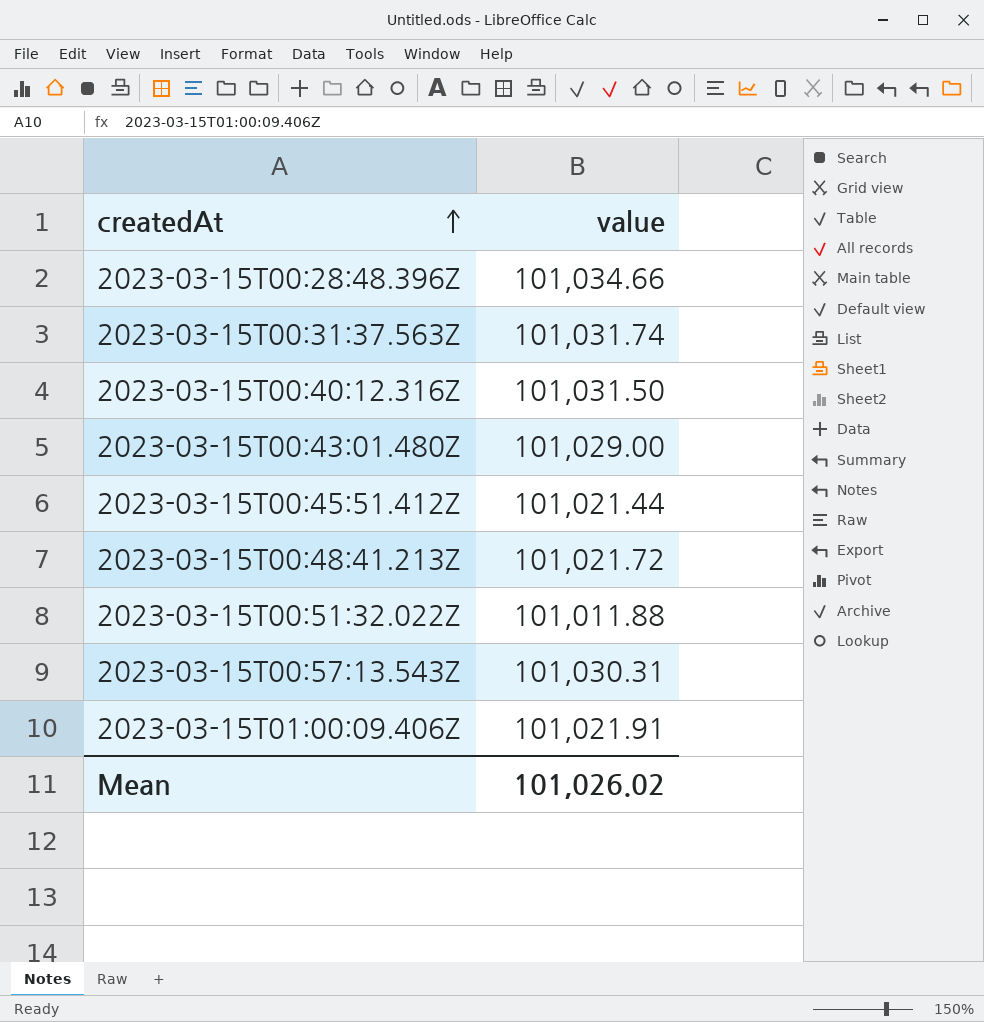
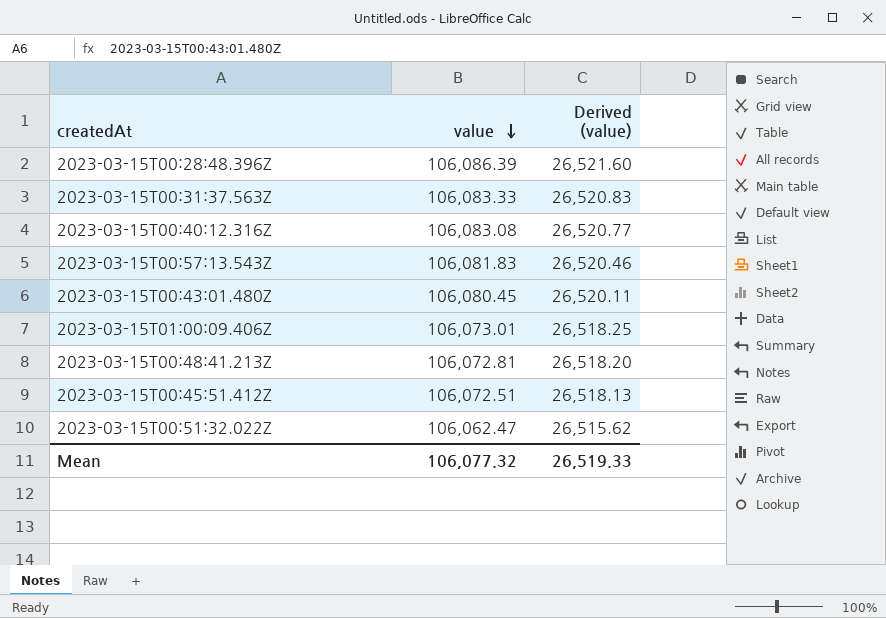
row order: createdAt ascending -> value descending
column Derived (value) | formula: none -> [value] * 0.25
2023-03-15T00:28:48.396Z | value: 101,034.66 -> 106,086.39
2023-03-15T00:31:37.563Z | value: 101,031.74 -> 106,083.33
2023-03-15T00:40:12.316Z | value: 101,031.50 -> 106,083.08
2023-03-15T00:57:13.543Z | value: 101,030.31 -> 106,081.83
2023-03-15T00:43:01.480Z | value: 101,029.00 -> 106,080.45
2023-03-15T01:00:09.406Z | value: 101,021.91 -> 106,073.01
2023-03-15T00:48:41.213Z | value: 101,021.72 -> 106,072.81
2023-03-15T00:45:51.412Z | value: 101,021.44 -> 106,072.51
2023-03-15T00:51:32.022Z | value: 101,011.88 -> 106,062.47
Mean | value: 101,026.02 -> 106,077.32

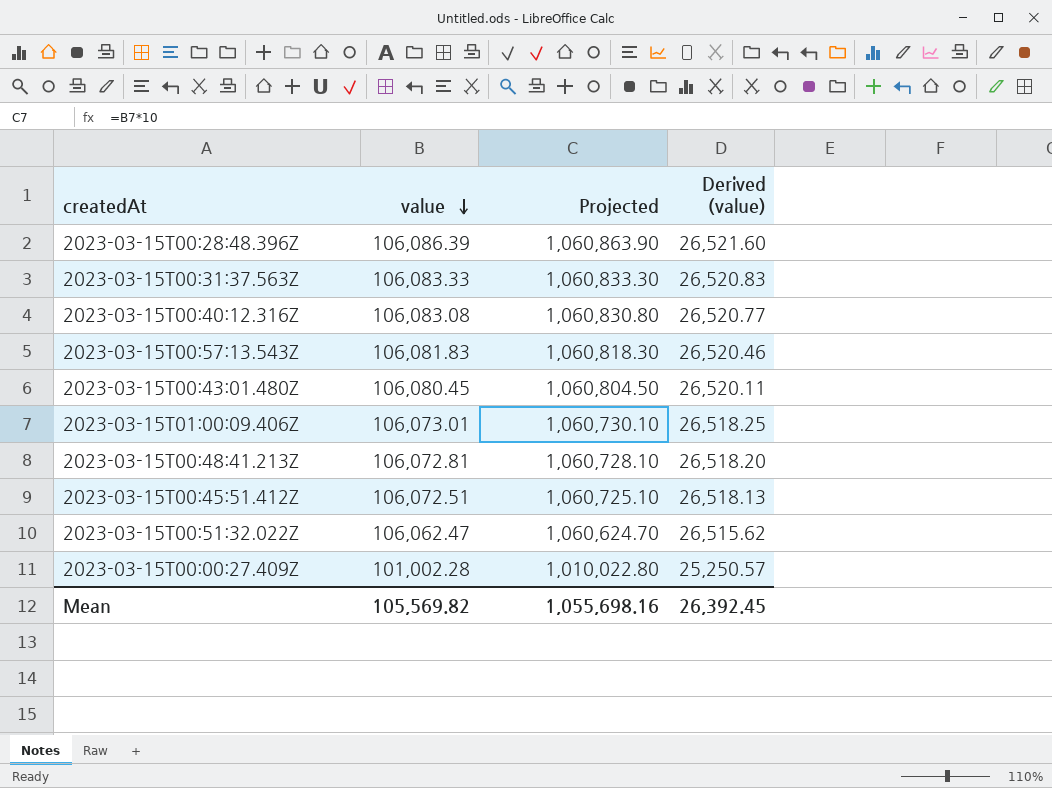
column Projected | formula: none -> [value] * 10
row 2023-03-15T00:00:27.409Z: none -> 101,002.28 | 1,010,022.80 | 25,250.57
Mean | value: 106,077.32 -> 105,569.82
Mean | Derived (value): 26,519.33 -> 26,392.45

